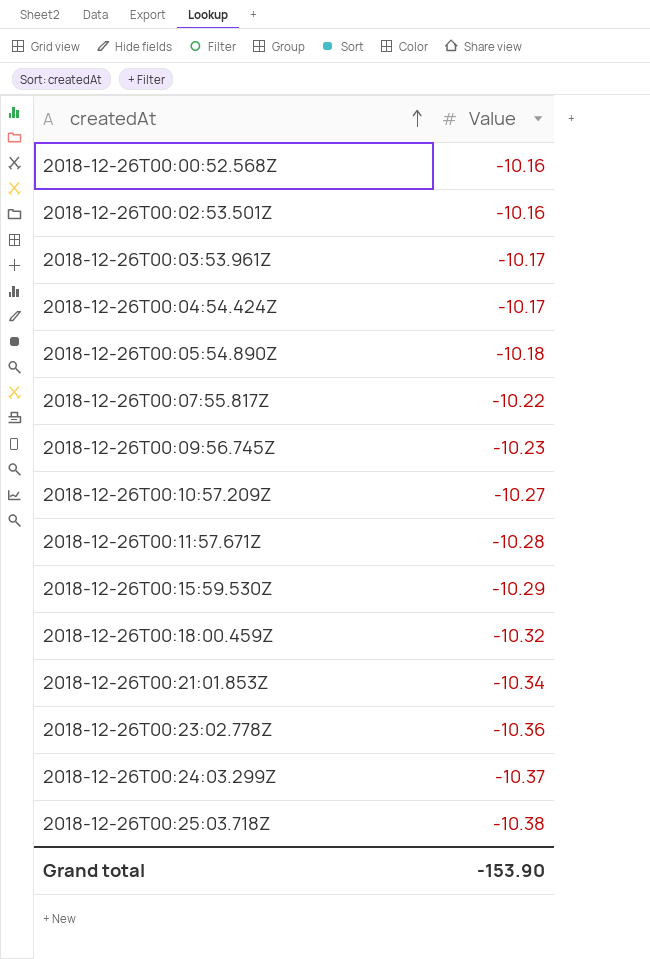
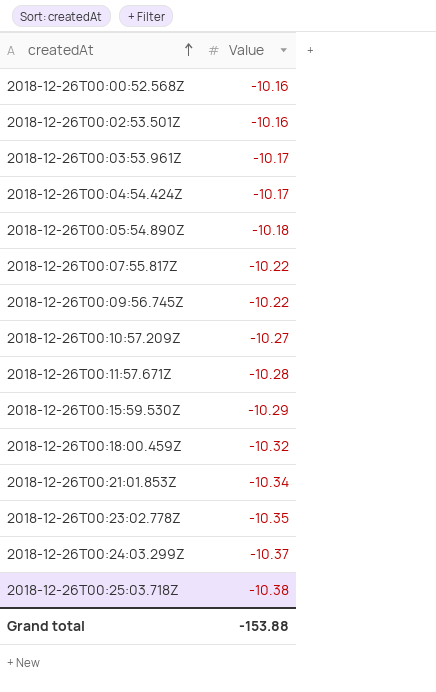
2018-12-26T00:09:56.745Z | Value: -10.23 -> -10.22
2018-12-26T00:23:02.778Z | Value: -10.36 -> -10.35
Grand total | Value: -153.90 -> -153.88

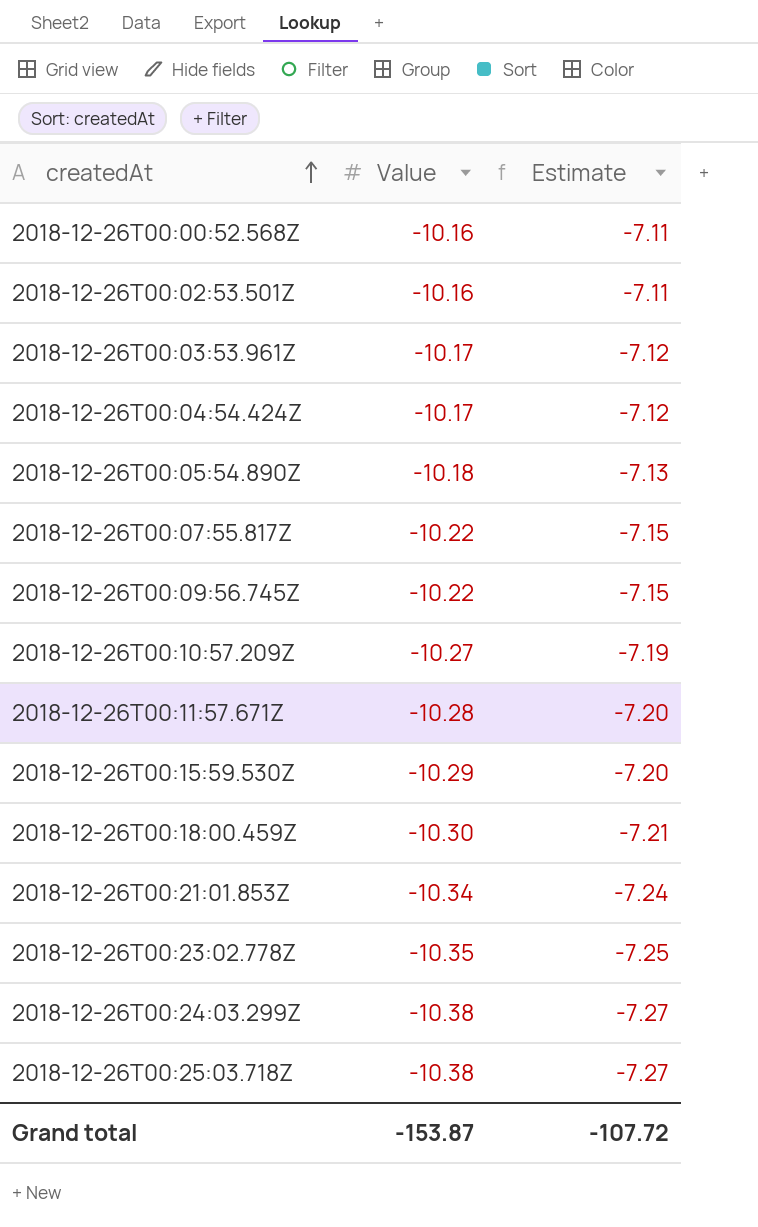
column Estimate | formula: none -> [Value] * 0.7
2018-12-26T00:18:00.459Z | Value: -10.32 -> -10.30
2018-12-26T00:24:03.299Z | Value: -10.37 -> -10.38
Grand total | Value: -153.88 -> -153.87

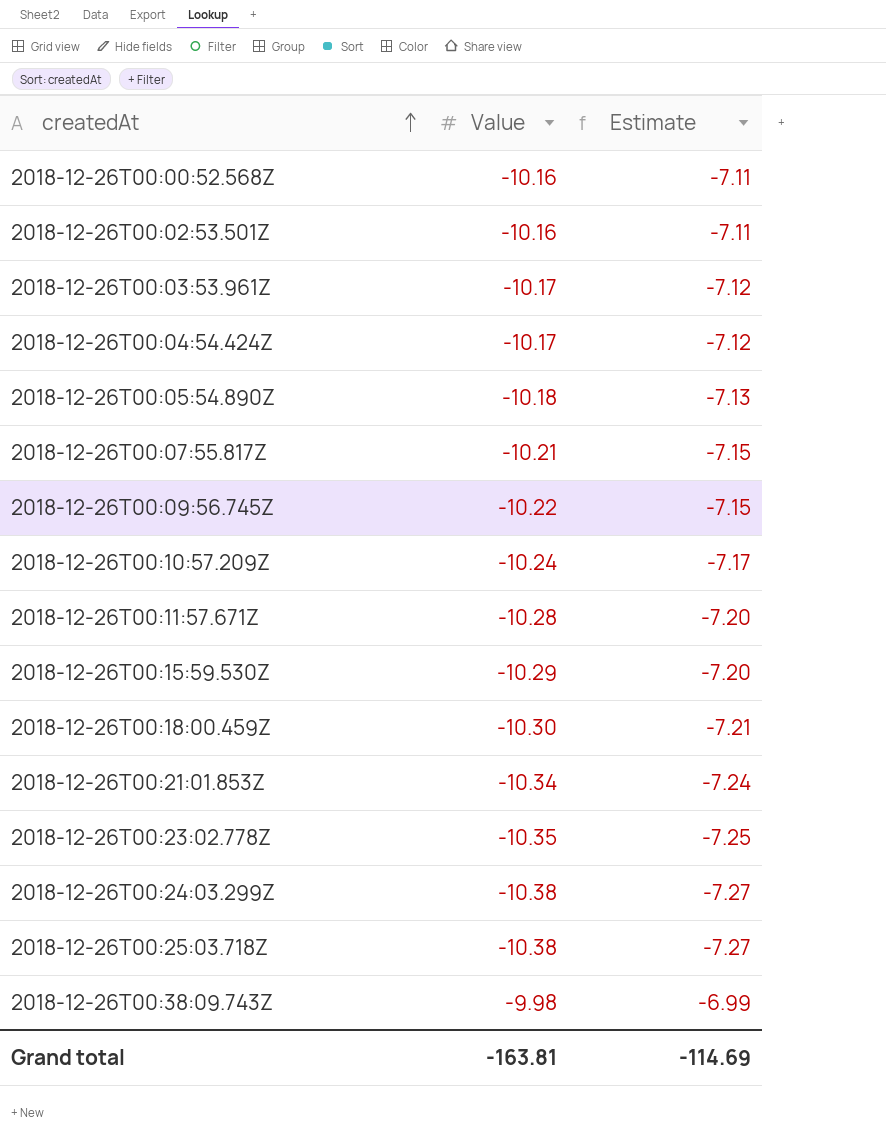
2018-12-26T00:07:55.817Z | Value: -10.22 -> -10.21
2018-12-26T00:10:57.209Z | Value: -10.27 -> -10.24
2018-12-26T00:10:57.209Z | Estimate: -7.19 -> -7.17
row 2018-12-26T00:38:09.743Z: none -> -9.98 | -6.99
Grand total | Value: -153.87 -> -163.81
Grand total | Estimate: -107.72 -> -114.69

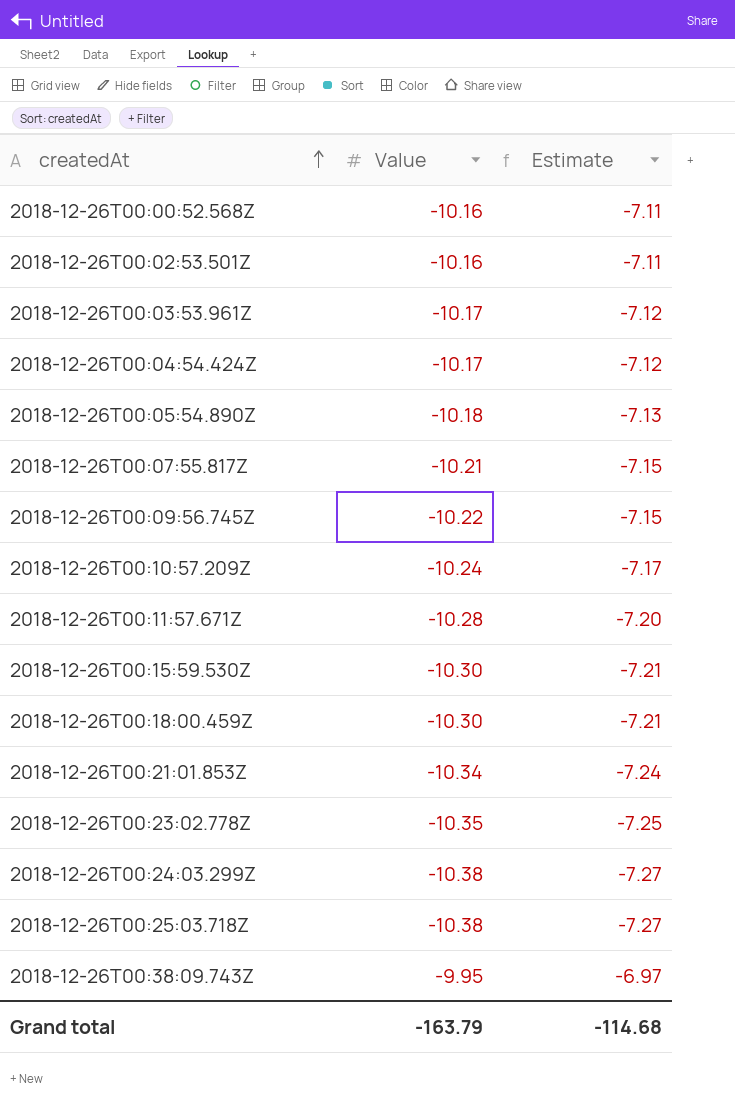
2018-12-26T00:15:59.530Z | Value: -10.29 -> -10.30
2018-12-26T00:15:59.530Z | Estimate: -7.20 -> -7.21
2018-12-26T00:38:09.743Z | Value: -9.98 -> -9.95
2018-12-26T00:38:09.743Z | Estimate: -6.99 -> -6.97
Grand total | Value: -163.81 -> -163.79
Grand total | Estimate: -114.69 -> -114.68

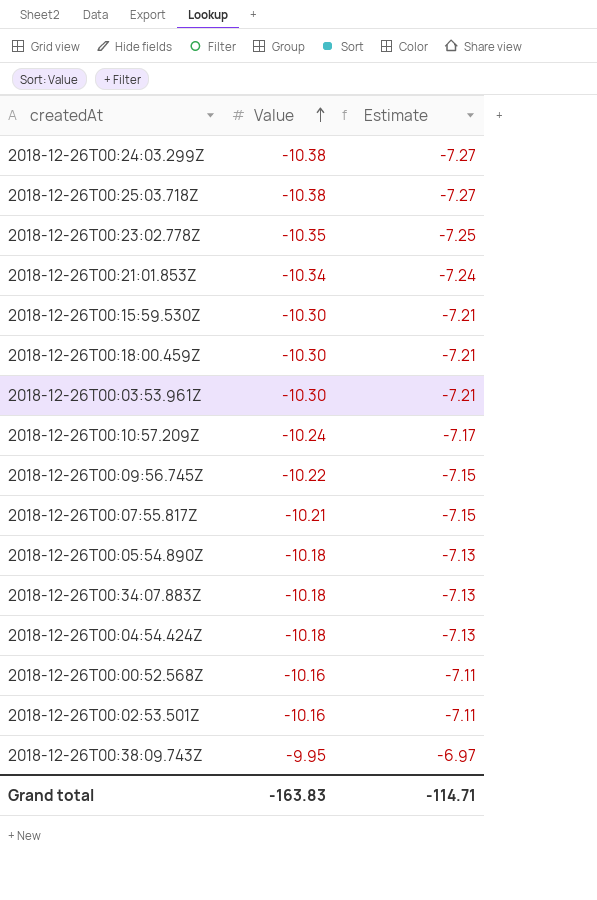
row order: createdAt ascending -> Value ascending
row 2018-12-26T00:11:57.671Z: -10.28 | -7.20 -> none
2018-12-26T00:03:53.961Z | Value: -10.17 -> -10.30
2018-12-26T00:03:53.961Z | Estimate: -7.12 -> -7.21
row 2018-12-26T00:34:07.883Z: none -> -10.18 | -7.13
2018-12-26T00:04:54.424Z | Value: -10.17 -> -10.18
2018-12-26T00:04:54.424Z | Estimate: -7.12 -> -7.13
Grand total | Value: -163.79 -> -163.83
Grand total | Estimate: -114.68 -> -114.71

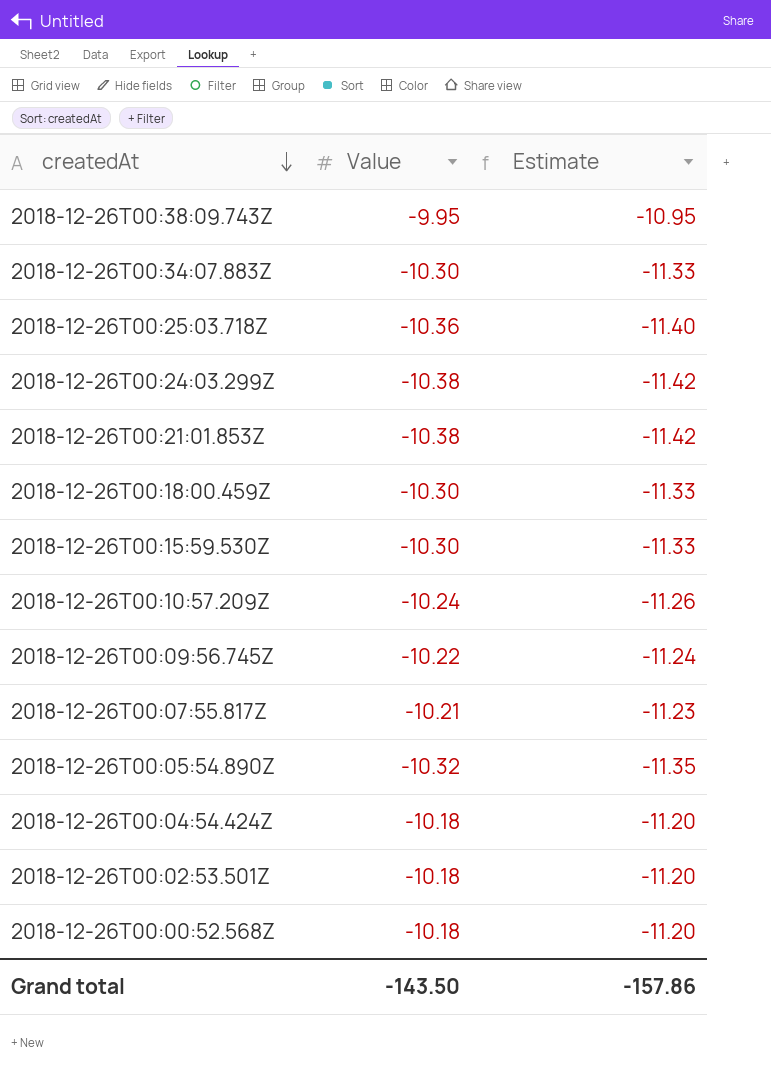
row order: Value ascending -> createdAt descending
column Estimate | formula: [Value] * 0.7 -> [Value] * 1.1
row 2018-12-26T00:23:02.778Z: -10.35 | -7.25 -> none
row 2018-12-26T00:03:53.961Z: -10.30 | -7.21 -> none
2018-12-26T00:34:07.883Z | Value: -10.18 -> -10.30
2018-12-26T00:25:03.718Z | Value: -10.38 -> -10.36
2018-12-26T00:21:01.853Z | Value: -10.34 -> -10.38
2018-12-26T00:05:54.890Z | Value: -10.18 -> -10.32
2018-12-26T00:02:53.501Z | Value: -10.16 -> -10.18
2018-12-26T00:00:52.568Z | Value: -10.16 -> -10.18
Grand total | Value: -163.83 -> -143.50
Grand total | Estimate: -114.71 -> -157.86

